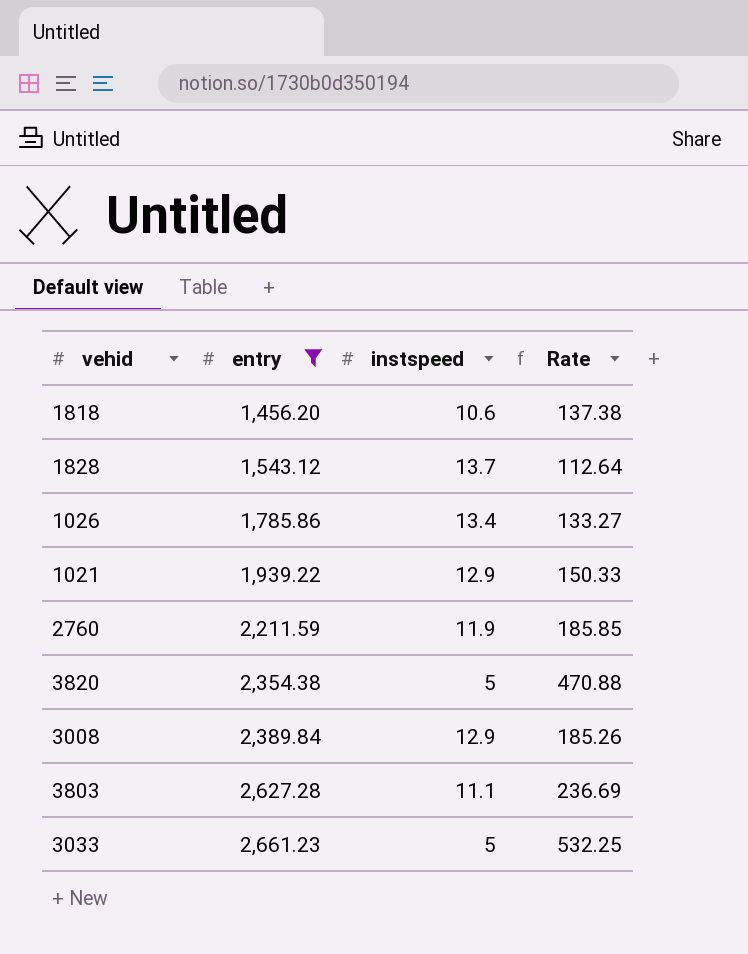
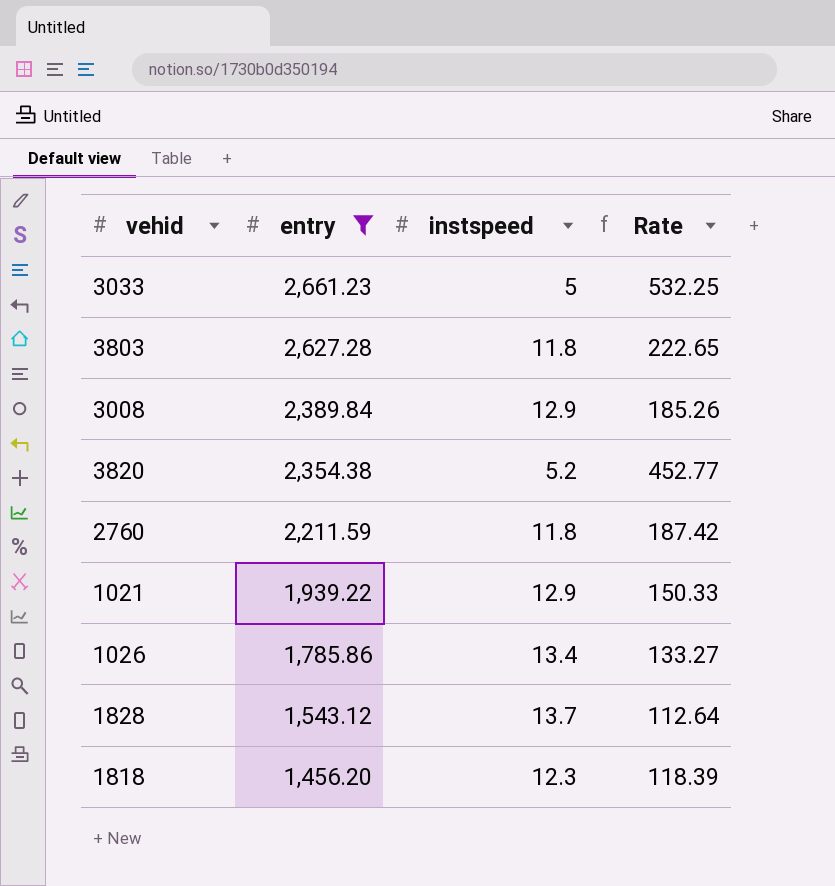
row order: entry ascending -> entry descending
3803 | instspeed: 11.1 -> 11.8
3803 | Rate: 236.69 -> 222.65
3820 | instspeed: 5 -> 5.2
3820 | Rate: 470.88 -> 452.77
2760 | instspeed: 11.9 -> 11.8
2760 | Rate: 185.85 -> 187.42
1818 | instspeed: 10.6 -> 12.3
1818 | Rate: 137.38 -> 118.39

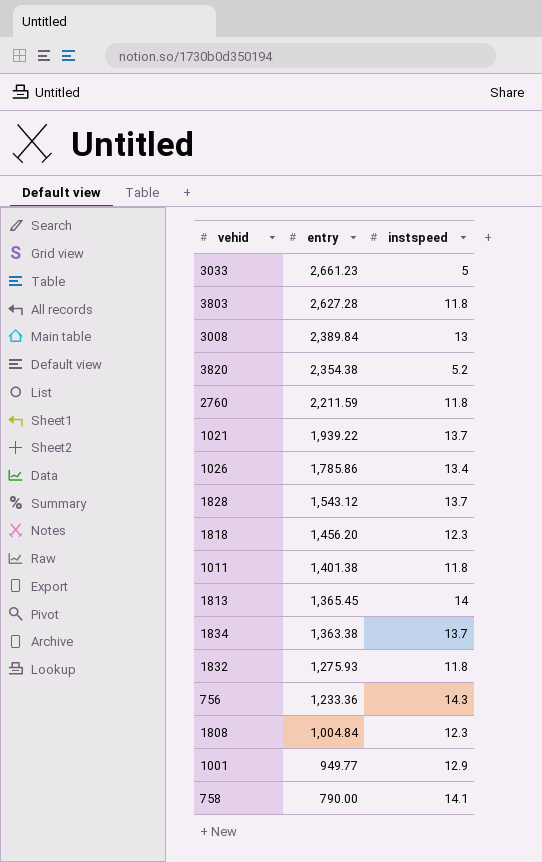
filter: entry >= 1,456.20 -> none
column Rate | formula: [entry] / [instspeed] -> none
3008 | instspeed: 12.9 -> 13
1021 | instspeed: 12.9 -> 13.7

